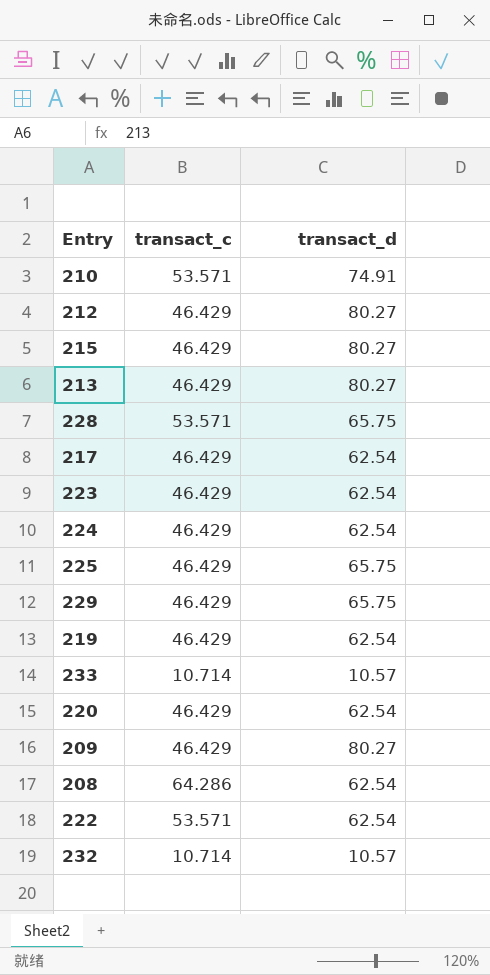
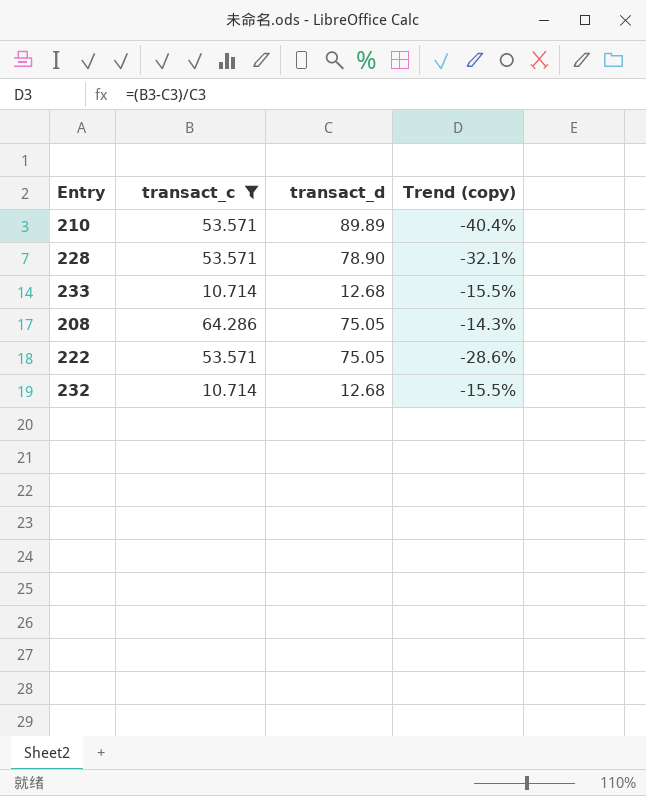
filter: none -> transact_c != 46.429
column Trend (copy) | formula: none -> ([transact_c] - [transact_d]) / [transact_d]
210 | transact_d: 74.91 -> 89.89
228 | transact_d: 65.75 -> 78.90
233 | transact_d: 10.57 -> 12.68
208 | transact_d: 62.54 -> 75.05
222 | transact_d: 62.54 -> 75.05
232 | transact_d: 10.57 -> 12.68

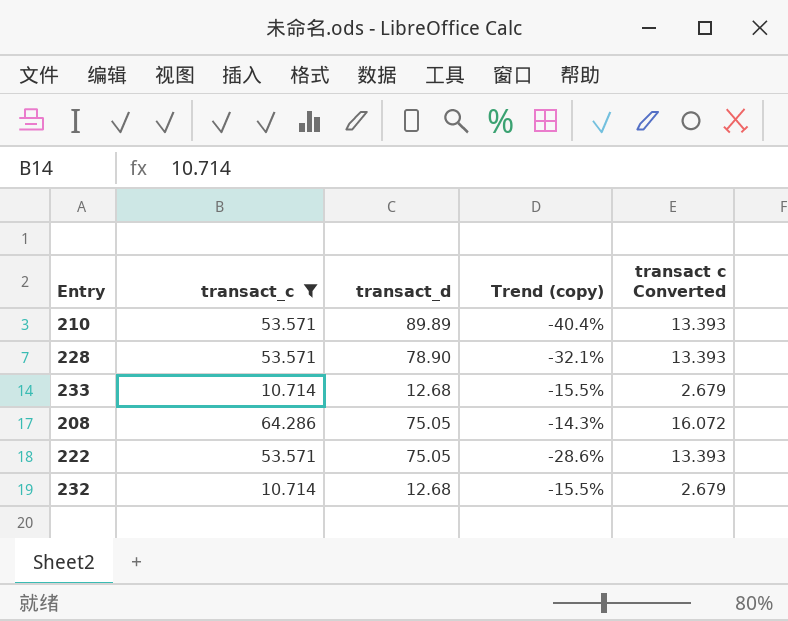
column transact c Converted | formula: none -> [transact_c] * 0.25

